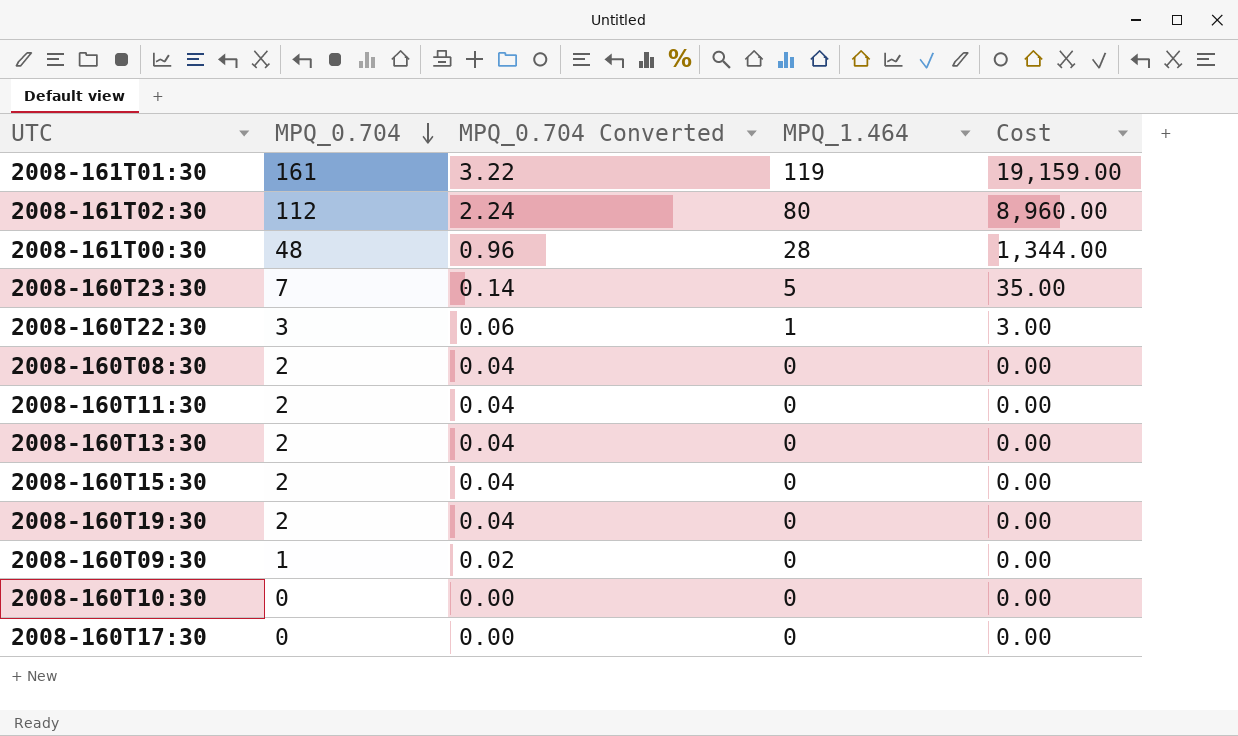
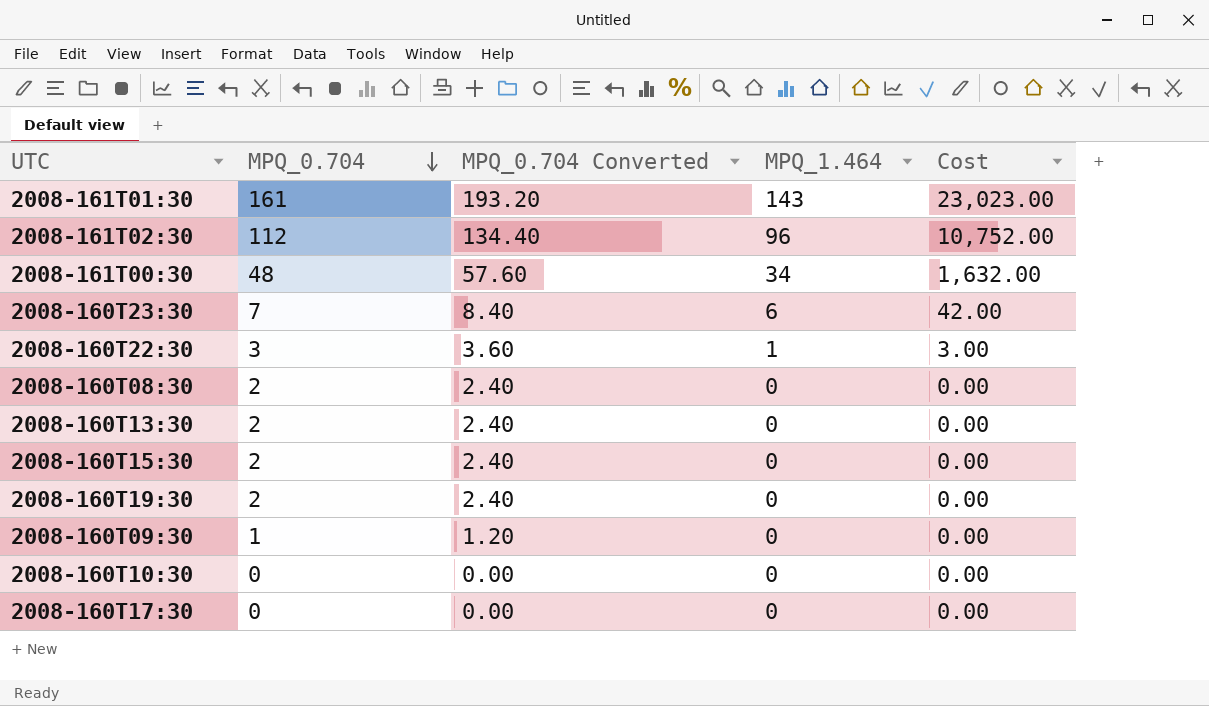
column MPQ_0.704 Converted | formula: [MPQ_0.704] * 0.02 -> [MPQ_0.704] * 1.2
row 2008-160T11:30: 2 | 0.04 | 0 | 0.00 -> none
2008-161T01:30 | MPQ_1.464: 119 -> 143
2008-161T01:30 | Cost: 19,159.00 -> 23,023.00
2008-161T02:30 | MPQ_1.464: 80 -> 96
2008-161T02:30 | Cost: 8,960.00 -> 10,752.00
2008-161T00:30 | MPQ_1.464: 28 -> 34
2008-161T00:30 | Cost: 1,344.00 -> 1,632.00
2008-160T23:30 | MPQ_1.464: 5 -> 6
2008-160T23:30 | Cost: 35.00 -> 42.00

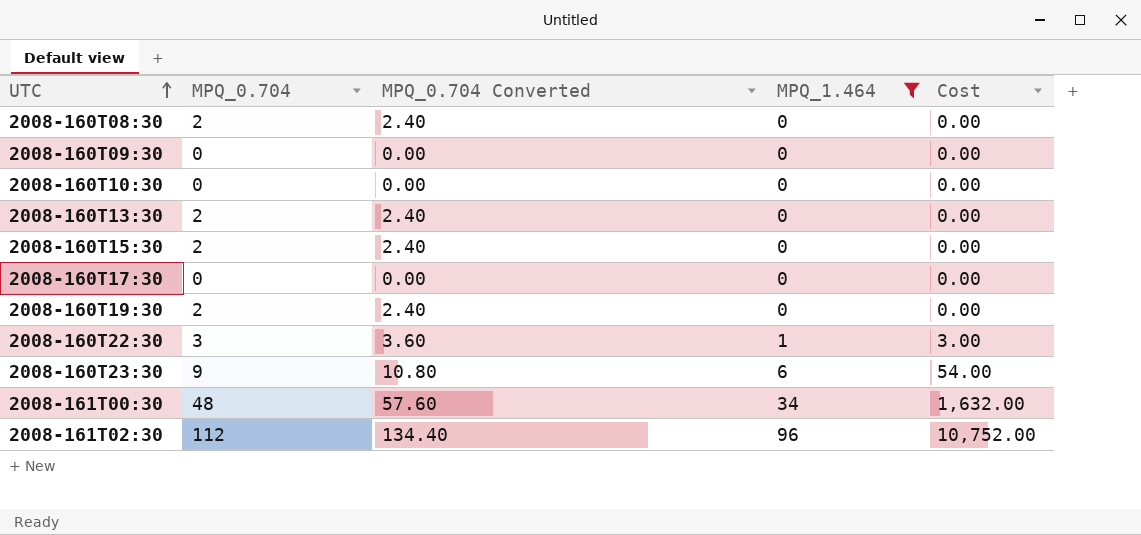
filter: none -> MPQ_1.464 != 143
row order: MPQ_0.704 descending -> UTC ascending
2008-160T09:30 | MPQ_0.704: 1 -> 0
2008-160T09:30 | MPQ_0.704 Converted: 1.20 -> 0.00
2008-160T23:30 | MPQ_0.704: 7 -> 9
2008-160T23:30 | MPQ_0.704 Converted: 8.40 -> 10.80
2008-160T23:30 | Cost: 42.00 -> 54.00

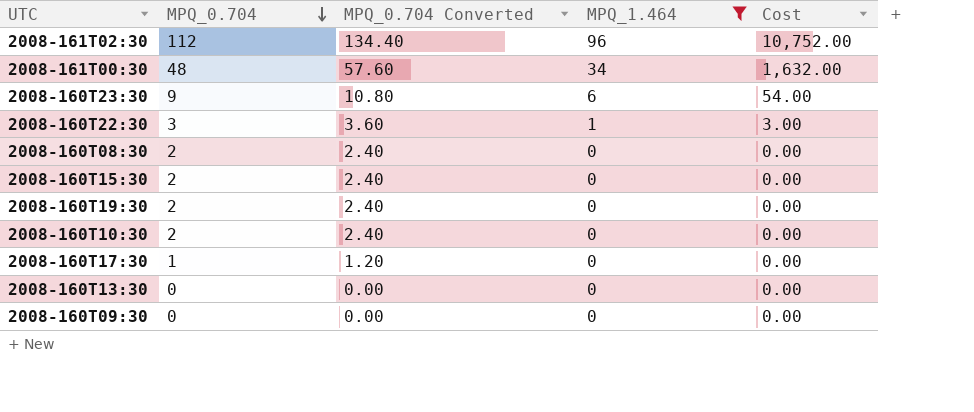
row order: UTC ascending -> MPQ_0.704 descending
2008-160T10:30 | MPQ_0.704: 0 -> 2
2008-160T10:30 | MPQ_0.704 Converted: 0.00 -> 2.40
2008-160T17:30 | MPQ_0.704: 0 -> 1
2008-160T17:30 | MPQ_0.704 Converted: 0.00 -> 1.20
2008-160T13:30 | MPQ_0.704: 2 -> 0
2008-160T13:30 | MPQ_0.704 Converted: 2.40 -> 0.00

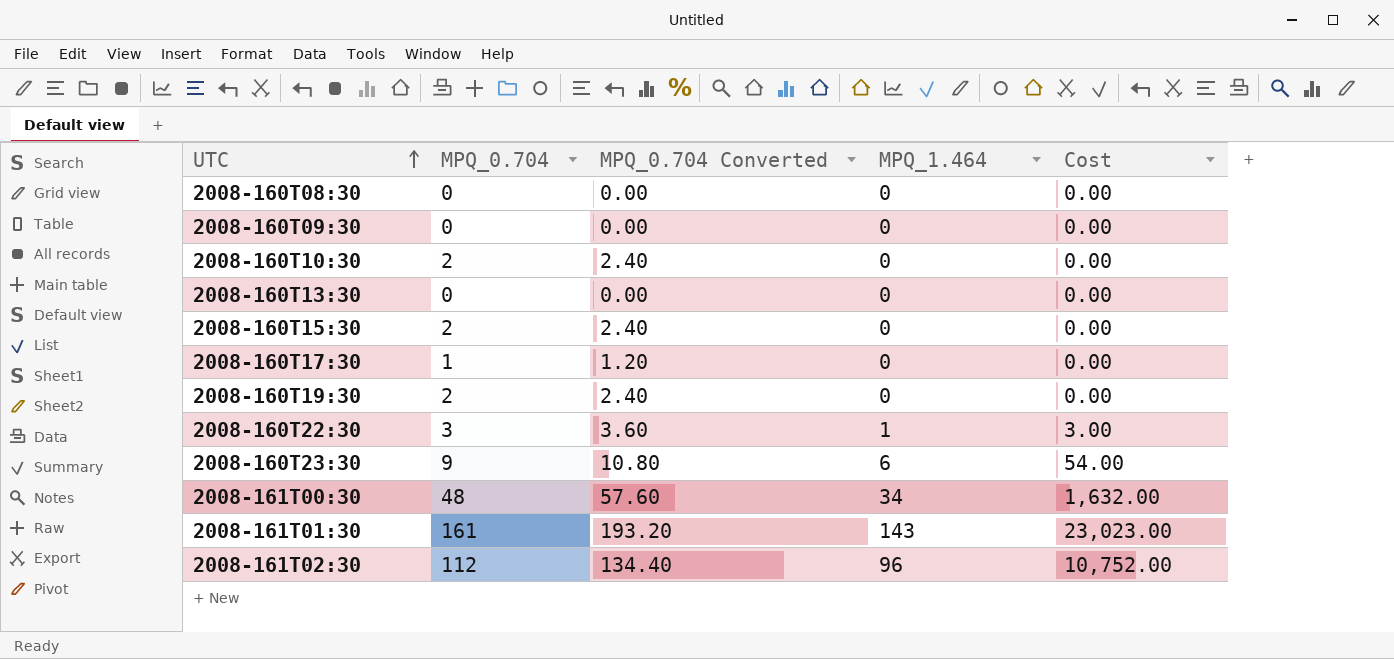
filter: MPQ_1.464 != 143 -> none
row order: MPQ_0.704 descending -> UTC ascending
2008-160T08:30 | MPQ_0.704: 2 -> 0
2008-160T08:30 | MPQ_0.704 Converted: 2.40 -> 0.00

